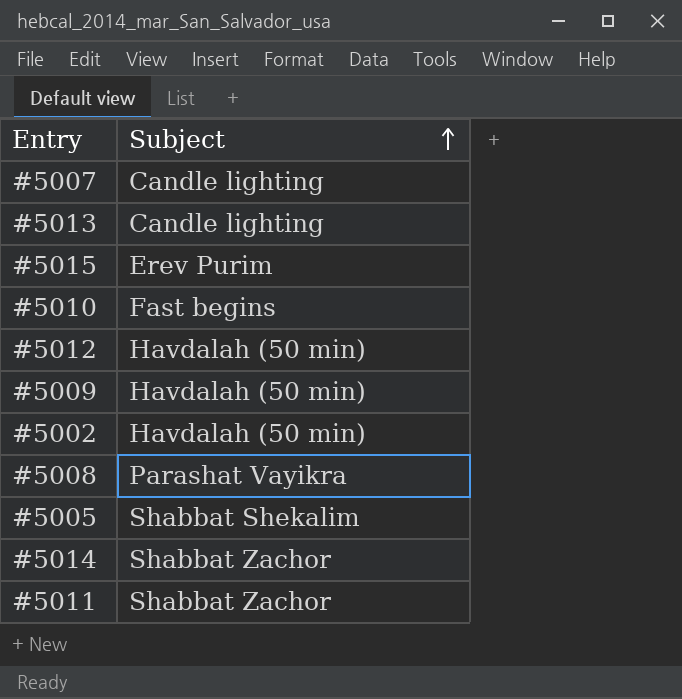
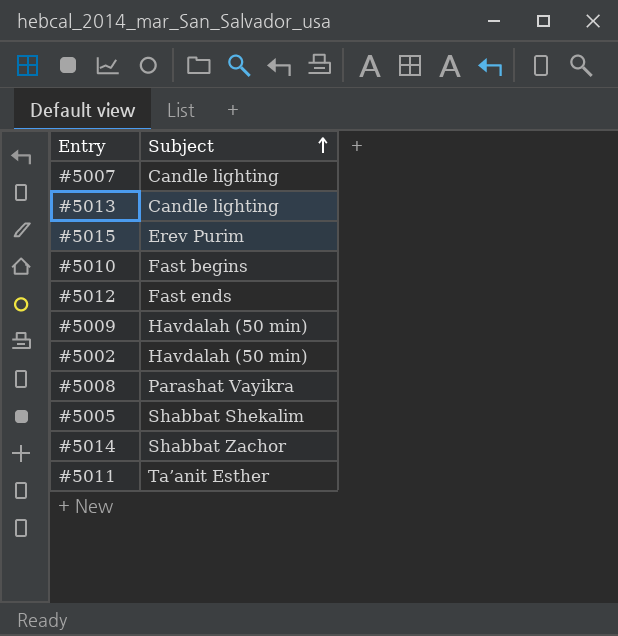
#5012 | Subject: Havdalah (50 min) -> Fast ends
#5011 | Subject: Shabbat Zachor -> Ta’anit Esther

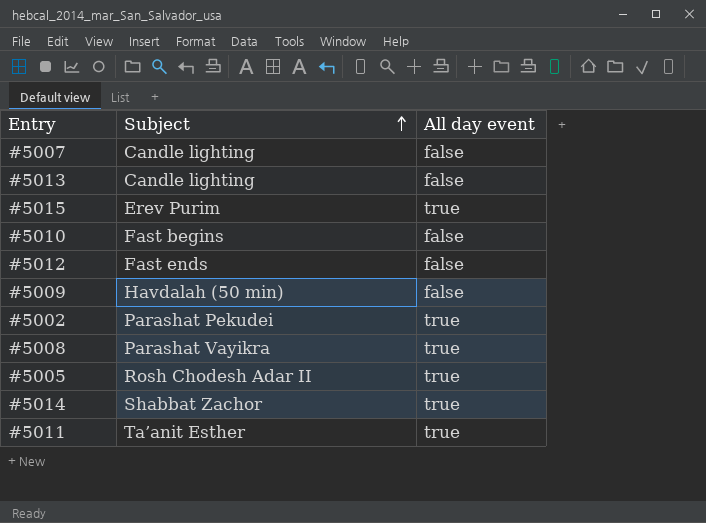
column All day event | position: none -> 3
#5002 | Subject: Havdalah (50 min) -> Parashat Pekudei
#5005 | Subject: Shabbat Shekalim -> Rosh Chodesh Adar II

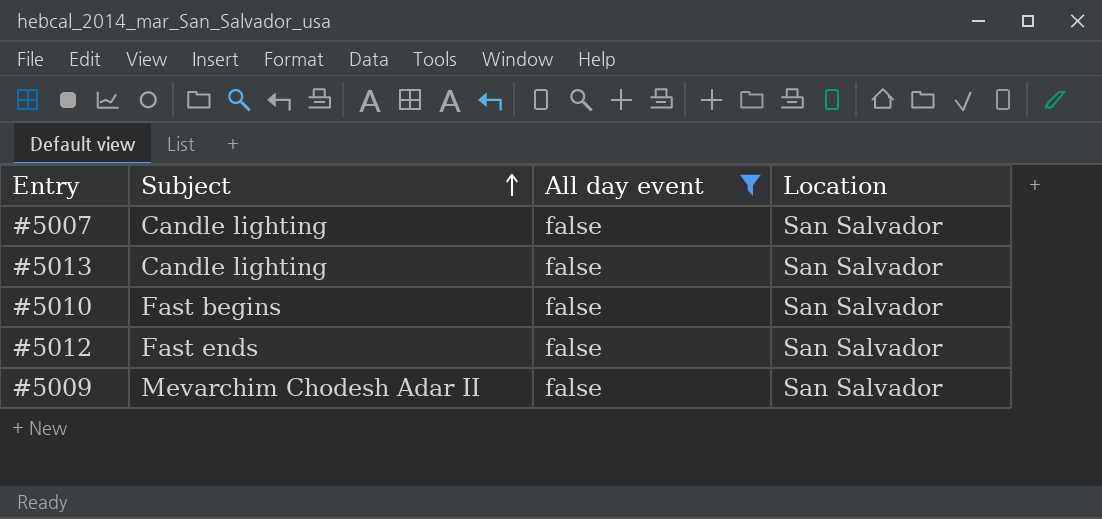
filter: none -> All day event = false
column Location | position: none -> 4
#5009 | Subject: Havdalah (50 min) -> Mevarchim Chodesh Adar II

